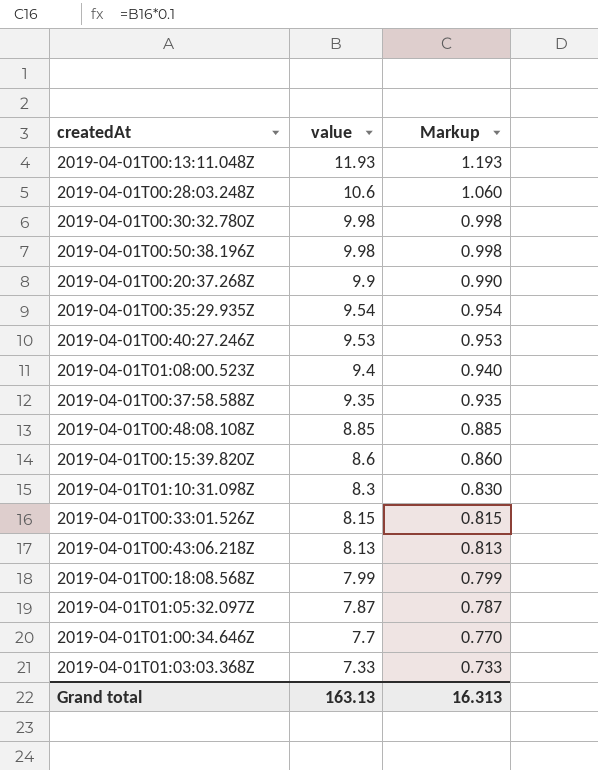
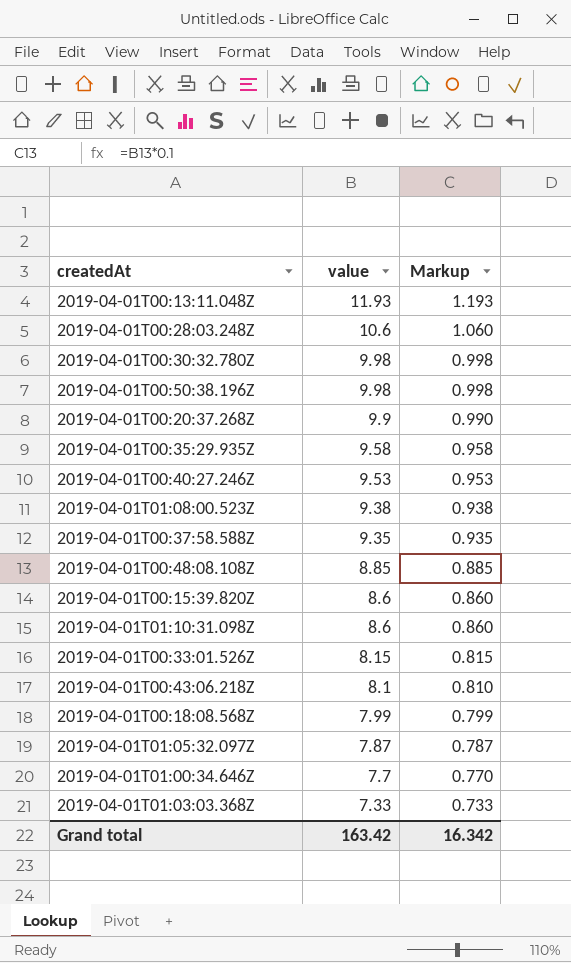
2019-04-01T00:35:29.935Z | value: 9.54 -> 9.58
2019-04-01T00:35:29.935Z | Markup: 0.954 -> 0.958
2019-04-01T01:08:00.523Z | value: 9.4 -> 9.38
2019-04-01T01:08:00.523Z | Markup: 0.940 -> 0.938
2019-04-01T01:10:31.098Z | value: 8.3 -> 8.6
2019-04-01T01:10:31.098Z | Markup: 0.830 -> 0.860
2019-04-01T00:43:06.218Z | value: 8.13 -> 8.1
2019-04-01T00:43:06.218Z | Markup: 0.813 -> 0.810
Grand total | value: 163.13 -> 163.42
Grand total | Markup: 16.313 -> 16.342

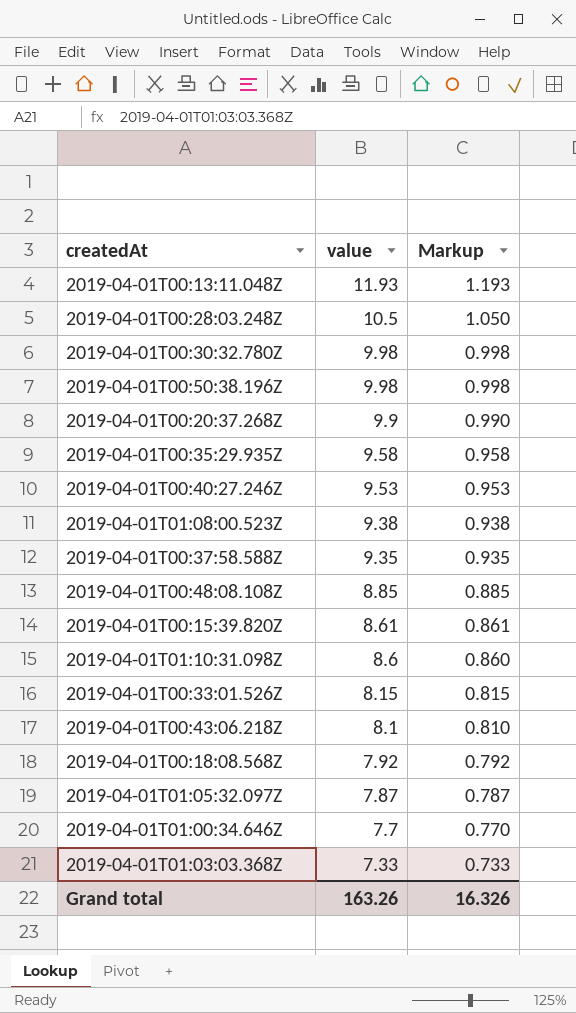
2019-04-01T00:28:03.248Z | value: 10.6 -> 10.5
2019-04-01T00:28:03.248Z | Markup: 1.060 -> 1.050
2019-04-01T00:15:39.820Z | value: 8.6 -> 8.61
2019-04-01T00:15:39.820Z | Markup: 0.860 -> 0.861
2019-04-01T00:18:08.568Z | value: 7.99 -> 7.92
2019-04-01T00:18:08.568Z | Markup: 0.799 -> 0.792
Grand total | value: 163.42 -> 163.26
Grand total | Markup: 16.342 -> 16.326

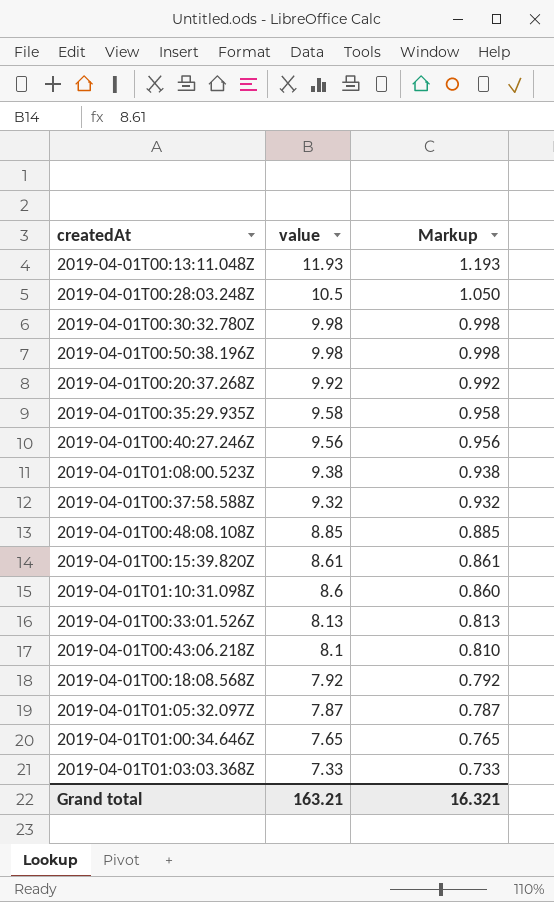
2019-04-01T00:20:37.268Z | value: 9.9 -> 9.92
2019-04-01T00:20:37.268Z | Markup: 0.990 -> 0.992
2019-04-01T00:40:27.246Z | value: 9.53 -> 9.56
2019-04-01T00:40:27.246Z | Markup: 0.953 -> 0.956
2019-04-01T00:37:58.588Z | value: 9.35 -> 9.32
2019-04-01T00:37:58.588Z | Markup: 0.935 -> 0.932
2019-04-01T00:33:01.526Z | value: 8.15 -> 8.13
2019-04-01T00:33:01.526Z | Markup: 0.815 -> 0.813
2019-04-01T01:00:34.646Z | value: 7.7 -> 7.65
2019-04-01T01:00:34.646Z | Markup: 0.770 -> 0.765
Grand total | value: 163.26 -> 163.21
Grand total | Markup: 16.326 -> 16.321

